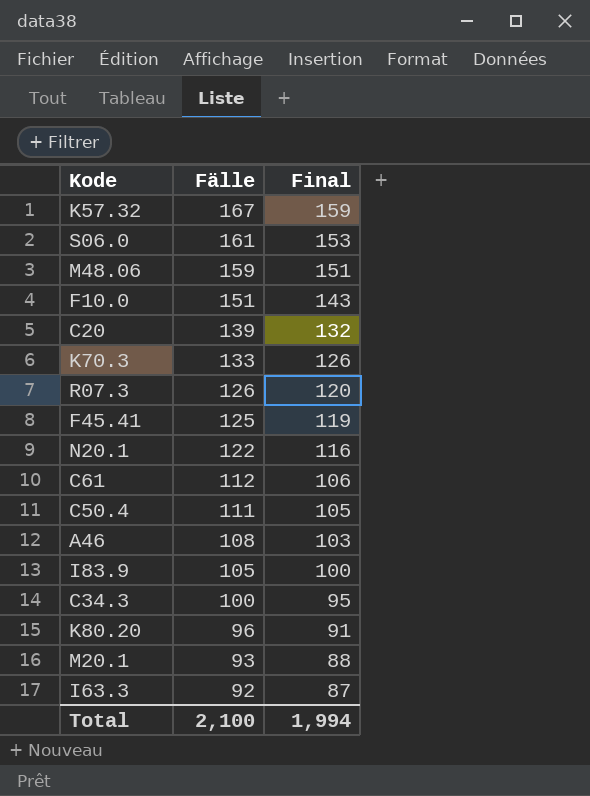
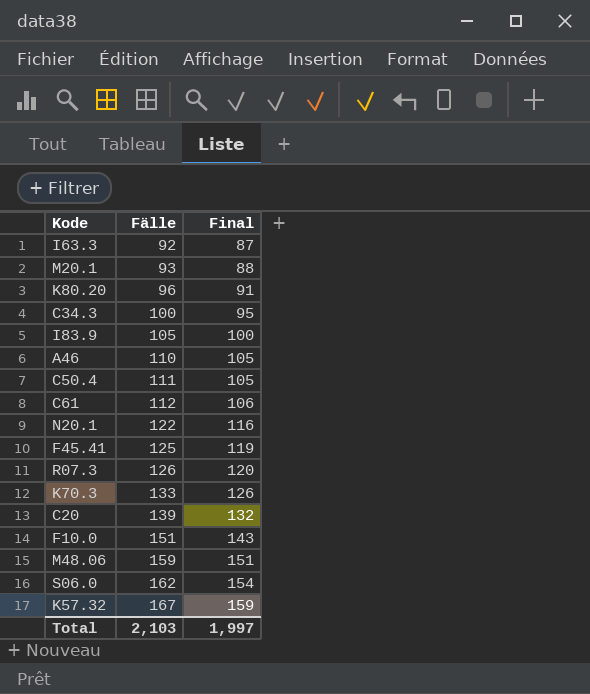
row order: Fälle descending -> Fälle ascending
A46 | Fälle: 108 -> 110
A46 | Final: 103 -> 105
S06.0 | Fälle: 161 -> 162
S06.0 | Final: 153 -> 154
Total | Fälle: 2,100 -> 2,103
Total | Final: 1,994 -> 1,997

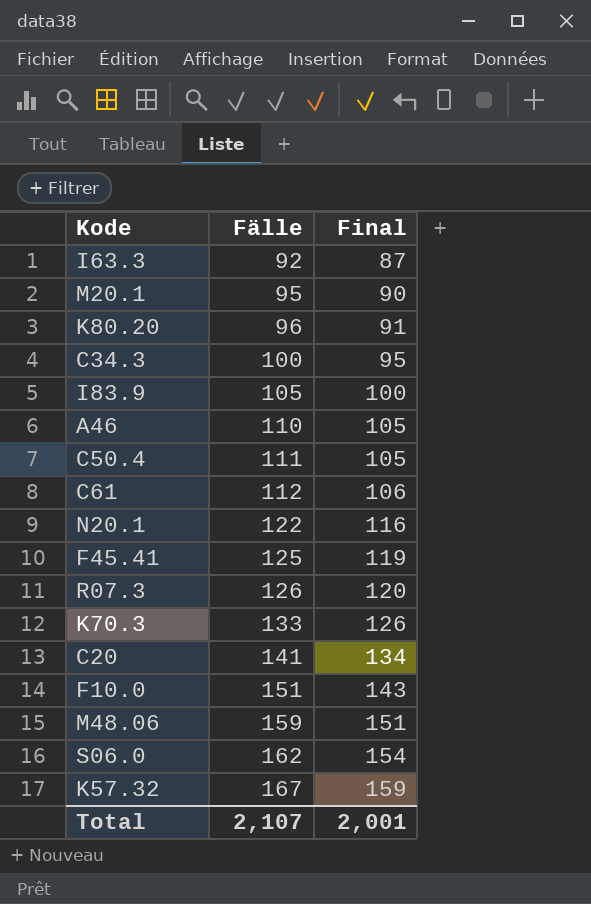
M20.1 | Fälle: 93 -> 95
M20.1 | Final: 88 -> 90
C20 | Fälle: 139 -> 141
C20 | Final: 132 -> 134
Total | Fälle: 2,103 -> 2,107
Total | Final: 1,997 -> 2,001

